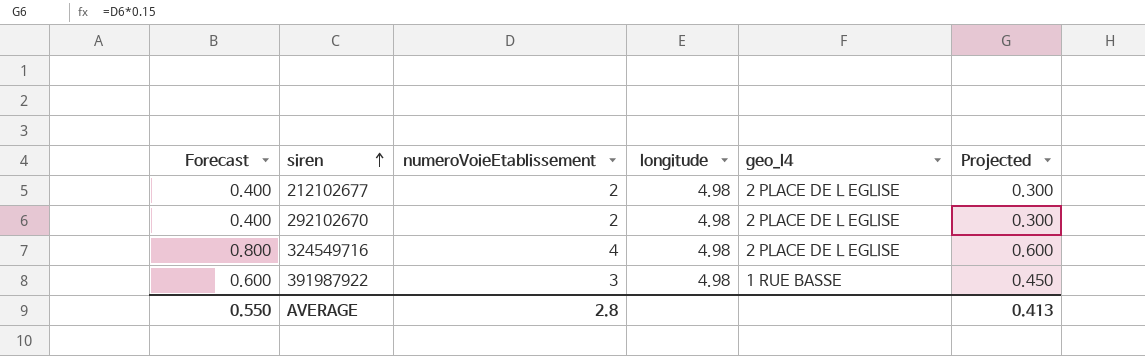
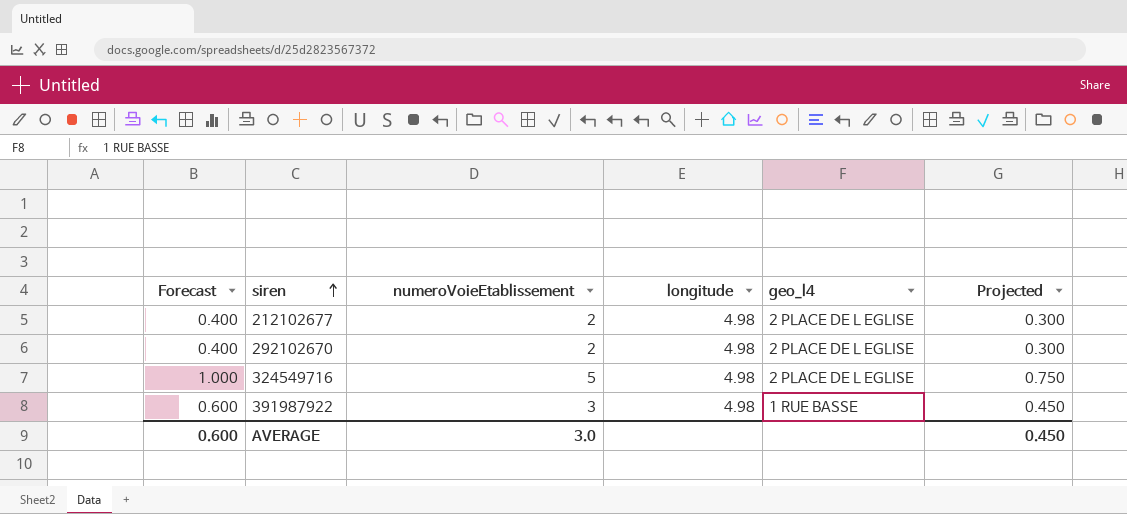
324549716 | Forecast: 0.800 -> 1.000
324549716 | numeroVoieEtablissement: 4 -> 5
324549716 | Projected: 0.600 -> 0.750
AVERAGE | Forecast: 0.550 -> 0.600
AVERAGE | numeroVoieEtablissement: 2.8 -> 3.0
AVERAGE | Projected: 0.413 -> 0.450

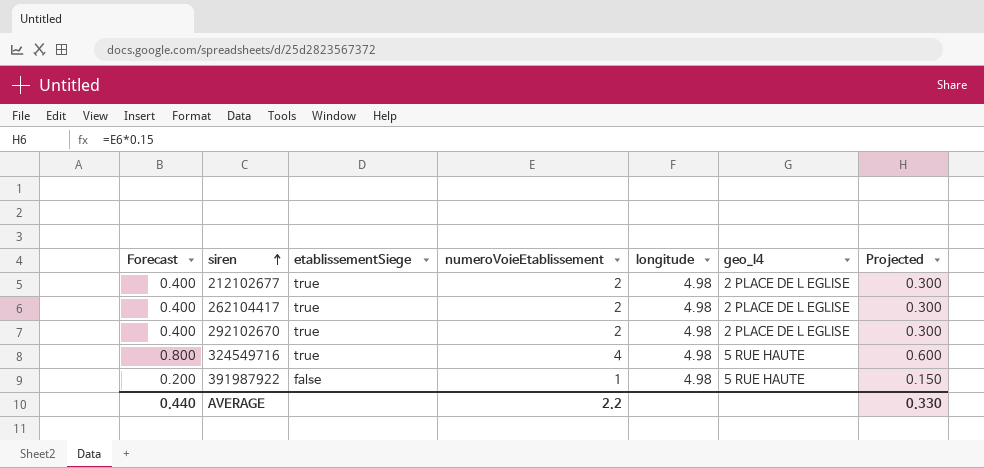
column etablissementSiege | position: none -> 3
row 262104417: none -> 0.400 | true | 2 | 4.98 | 2 PLACE DE L EGLISE | 0.300
324549716 | Forecast: 1.000 -> 0.800
324549716 | numeroVoieEtablissement: 5 -> 4
324549716 | geo_l4: 2 PLACE DE L EGLISE -> 5 RUE HAUTE
324549716 | Projected: 0.750 -> 0.600
391987922 | Forecast: 0.600 -> 0.200
391987922 | numeroVoieEtablissement: 3 -> 1
391987922 | geo_l4: 1 RUE BASSE -> 5 RUE HAUTE
391987922 | Projected: 0.450 -> 0.150
AVERAGE | Forecast: 0.600 -> 0.440
AVERAGE | numeroVoieEtablissement: 3.0 -> 2.2
AVERAGE | Projected: 0.450 -> 0.330

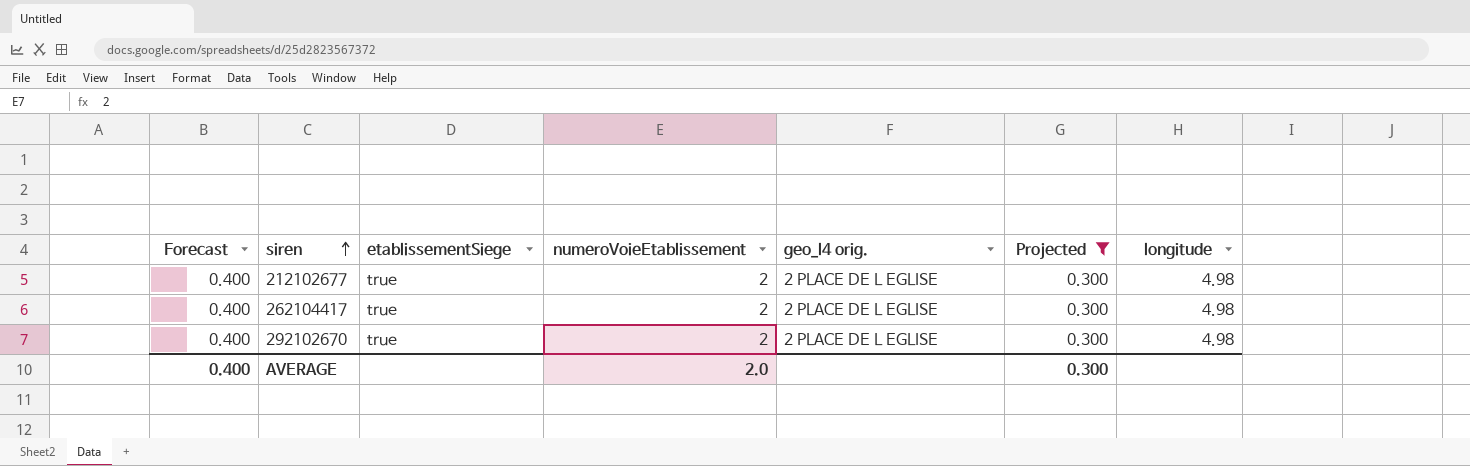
filter: none -> Projected = 0.300
column name: geo_l4 -> geo_l4 orig.
column longitude | position: 5 -> 7
AVERAGE | Forecast: 0.440 -> 0.400
AVERAGE | numeroVoieEtablissement: 2.2 -> 2.0
AVERAGE | Projected: 0.330 -> 0.300

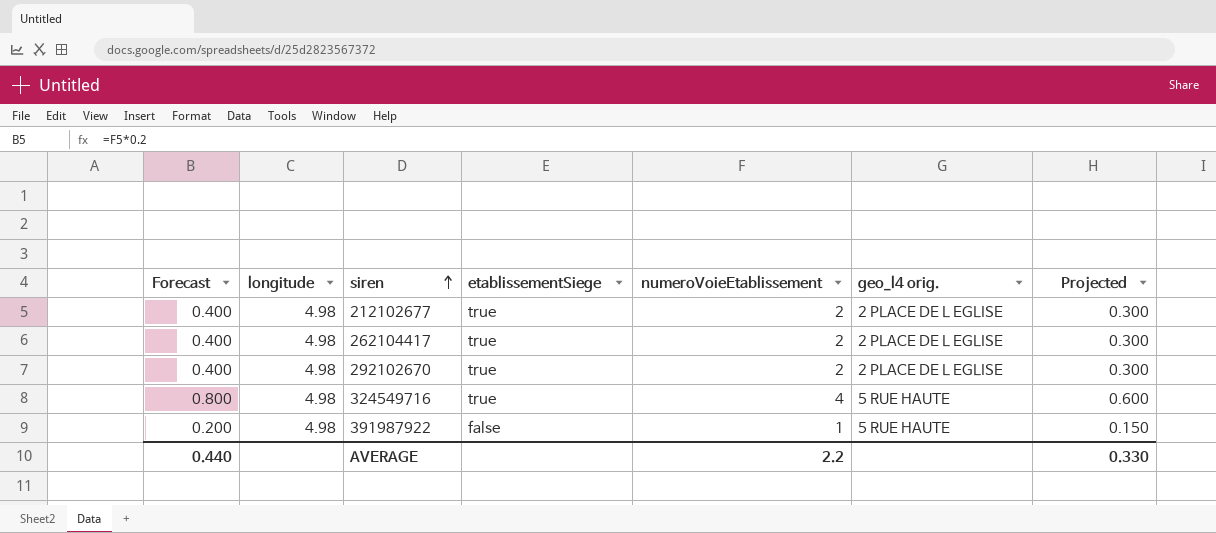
filter: Projected = 0.300 -> none
column longitude | position: 7 -> 2
AVERAGE | Forecast: 0.400 -> 0.440
AVERAGE | numeroVoieEtablissement: 2.0 -> 2.2
AVERAGE | Projected: 0.300 -> 0.330

